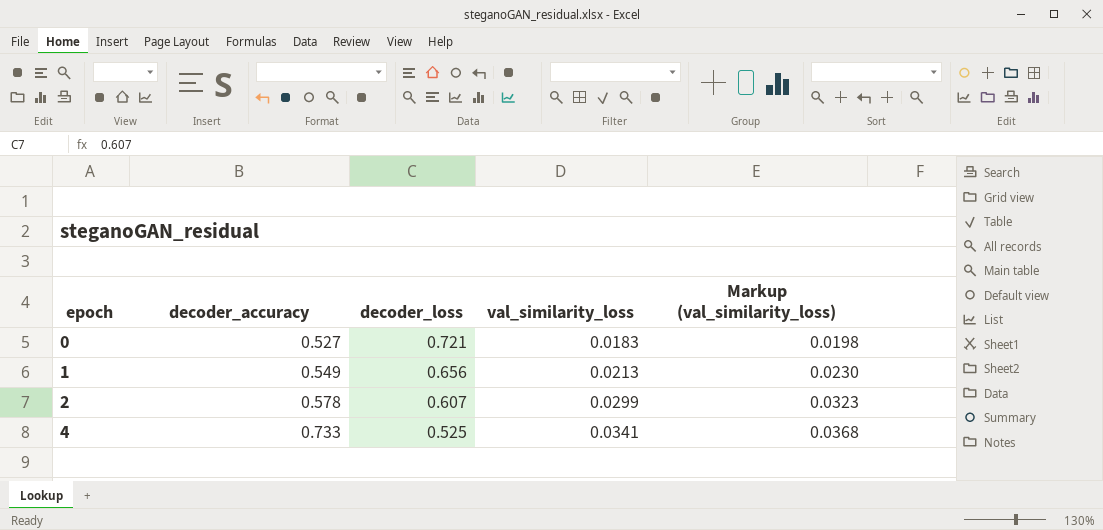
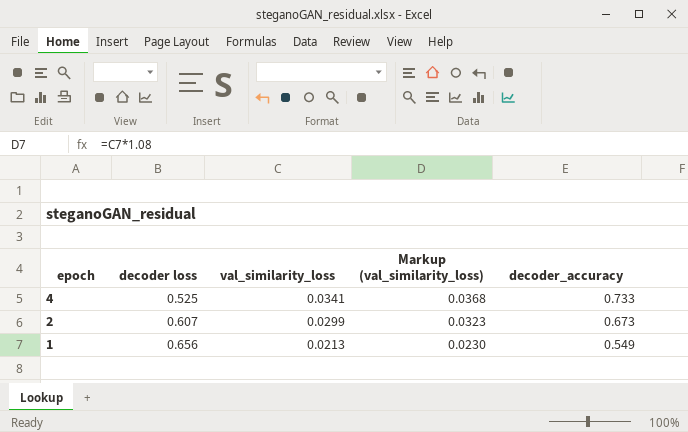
row order: epoch ascending -> epoch descending
column name: decoder_loss -> decoder loss
column decoder_accuracy | position: 2 -> 5
row 0: 0.527 | 0.721 | 0.0183 | 0.0198 -> none
2 | decoder_accuracy: 0.578 -> 0.673

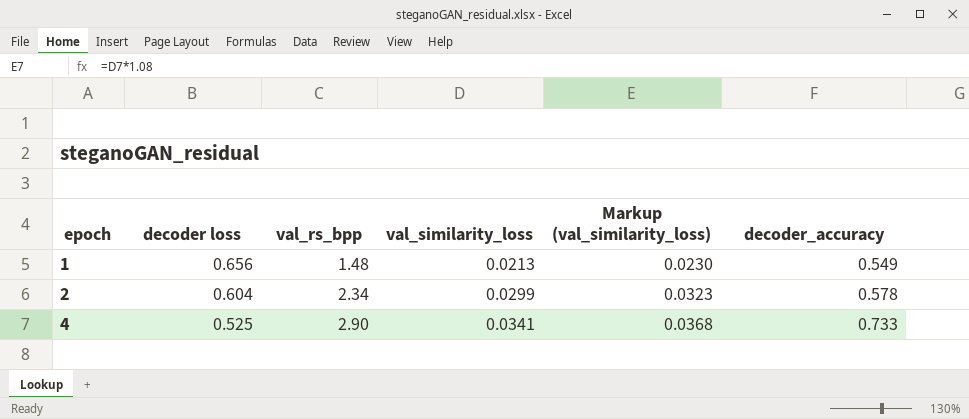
row order: epoch descending -> epoch ascending
column val_rs_bpp | position: none -> 3
2 | decoder loss: 0.607 -> 0.604
2 | decoder_accuracy: 0.673 -> 0.578

